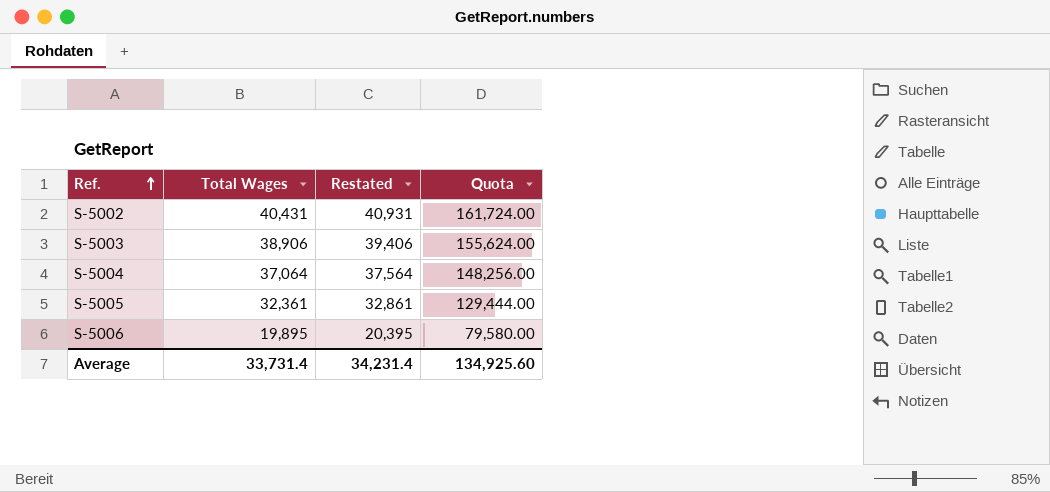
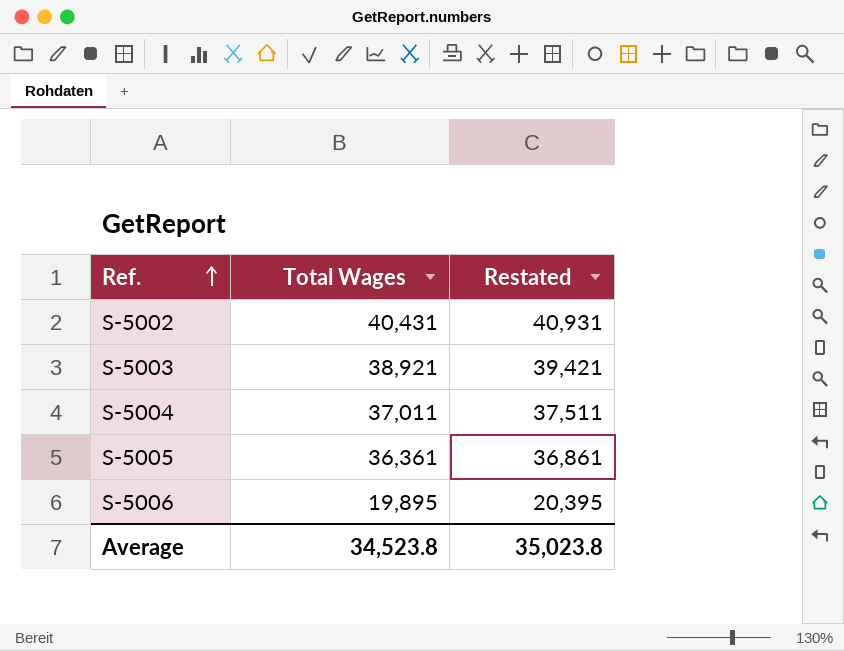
column Quota | formula: [Total Wages] * 4 -> none
S-5003 | Total Wages: 38,906 -> 38,921
S-5003 | Restated: 39,406 -> 39,421
S-5004 | Total Wages: 37,064 -> 37,011
S-5004 | Restated: 37,564 -> 37,511
S-5005 | Total Wages: 32,361 -> 36,361
S-5005 | Restated: 32,861 -> 36,861
Average | Total Wages: 33,731.4 -> 34,523.8
Average | Restated: 34,231.4 -> 35,023.8

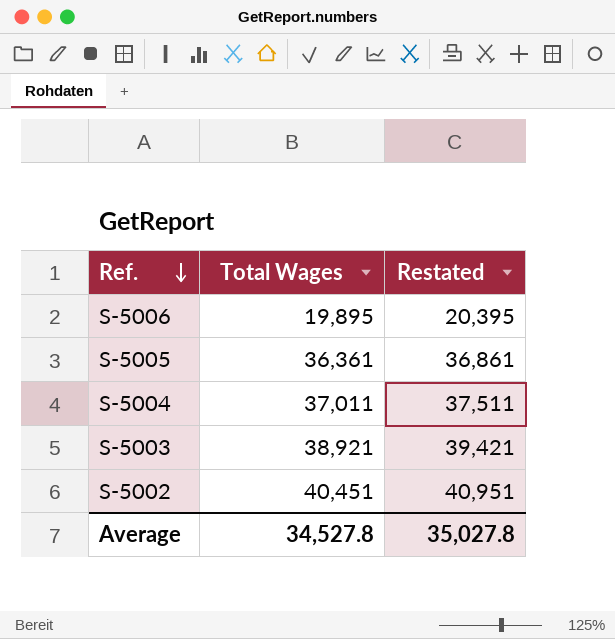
row order: Ref. ascending -> Ref. descending
S-5002 | Total Wages: 40,431 -> 40,451
S-5002 | Restated: 40,931 -> 40,951
Average | Total Wages: 34,523.8 -> 34,527.8
Average | Restated: 35,023.8 -> 35,027.8

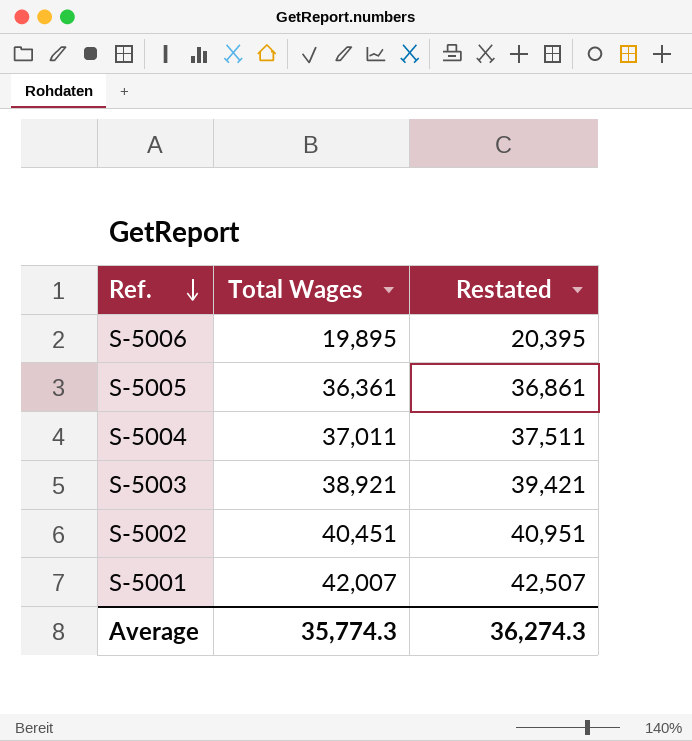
row S-5001: none -> 42,007 | 42,507
Average | Total Wages: 34,527.8 -> 35,774.3
Average | Restated: 35,027.8 -> 36,274.3

